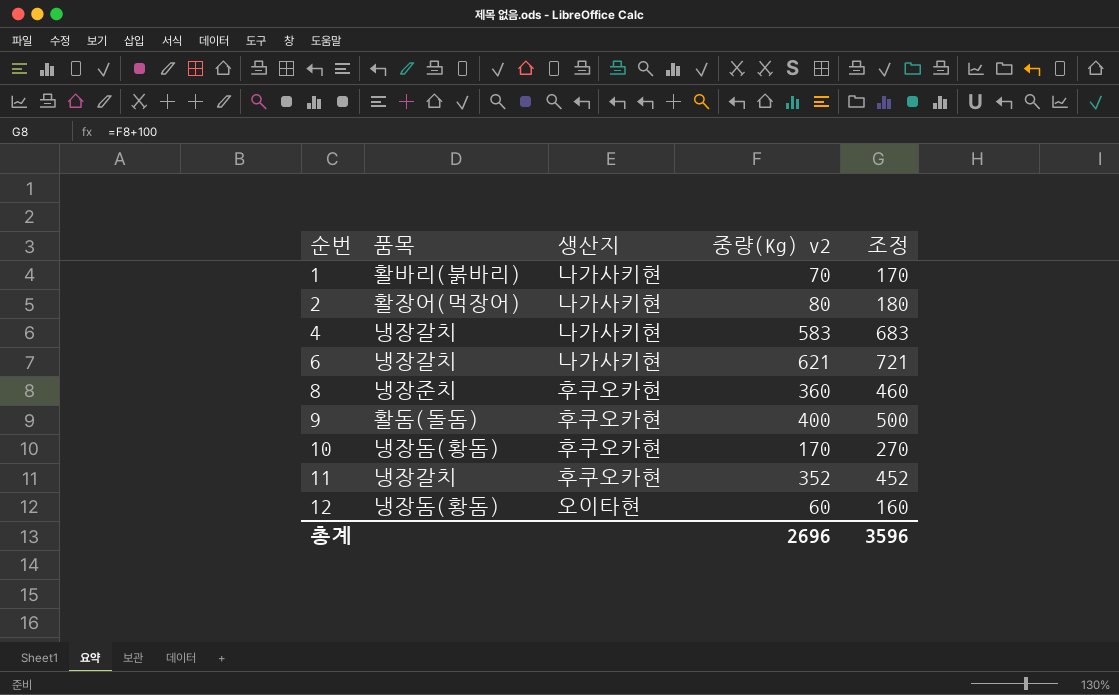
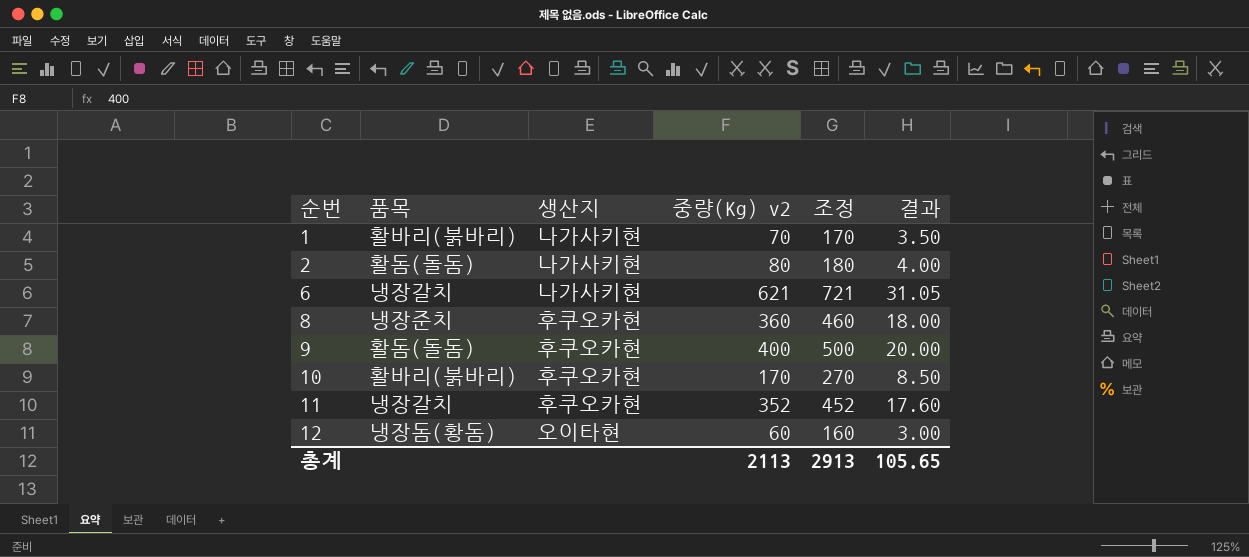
column 결과 | formula: none -> [중량(Kg) v2] * 0.05
row 4: 냉장갈치 | 나가사키현 | 583 | 683 -> none
2 | 품목: 활장어(먹장어) -> 활돔(돌돔)
10 | 품목: 냉장돔(황돔) -> 활바리(붉바리)
총계 | 중량(Kg) v2: 2696 -> 2113
총계 | 조정: 3596 -> 2913

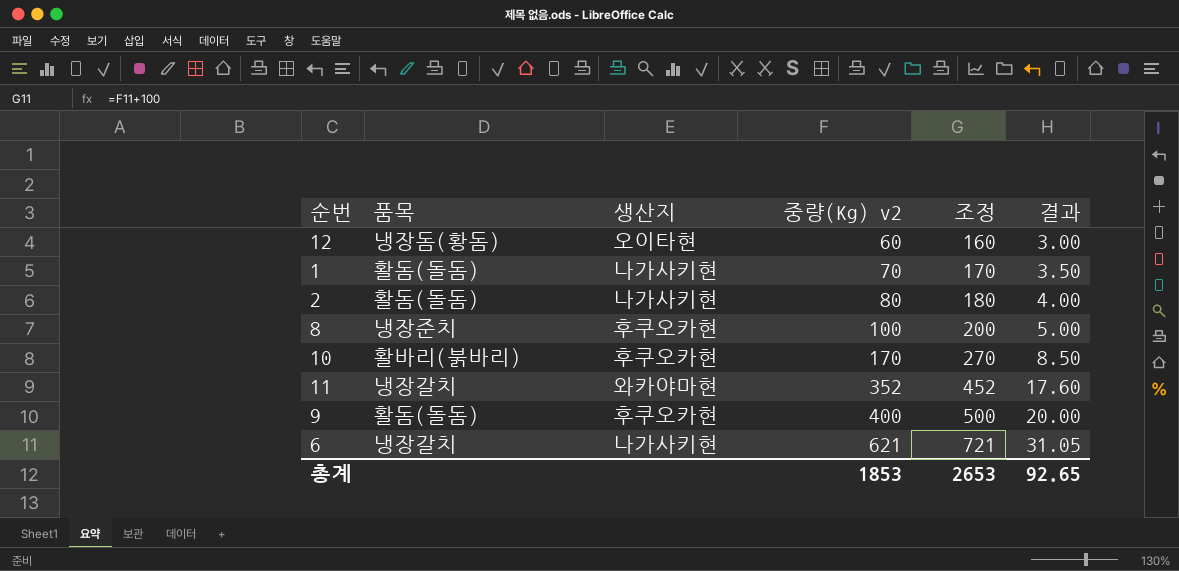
row order: 순번 ascending -> 중량(Kg) v2 ascending
1 | 품목: 활바리(붉바리) -> 활돔(돌돔)
8 | 중량(Kg) v2: 360 -> 100
8 | 조정: 460 -> 200
8 | 결과: 18.00 -> 5.00
11 | 생산지: 후쿠오카현 -> 와카야마현
총계 | 중량(Kg) v2: 2113 -> 1853
총계 | 조정: 2913 -> 2653
총계 | 결과: 105.65 -> 92.65

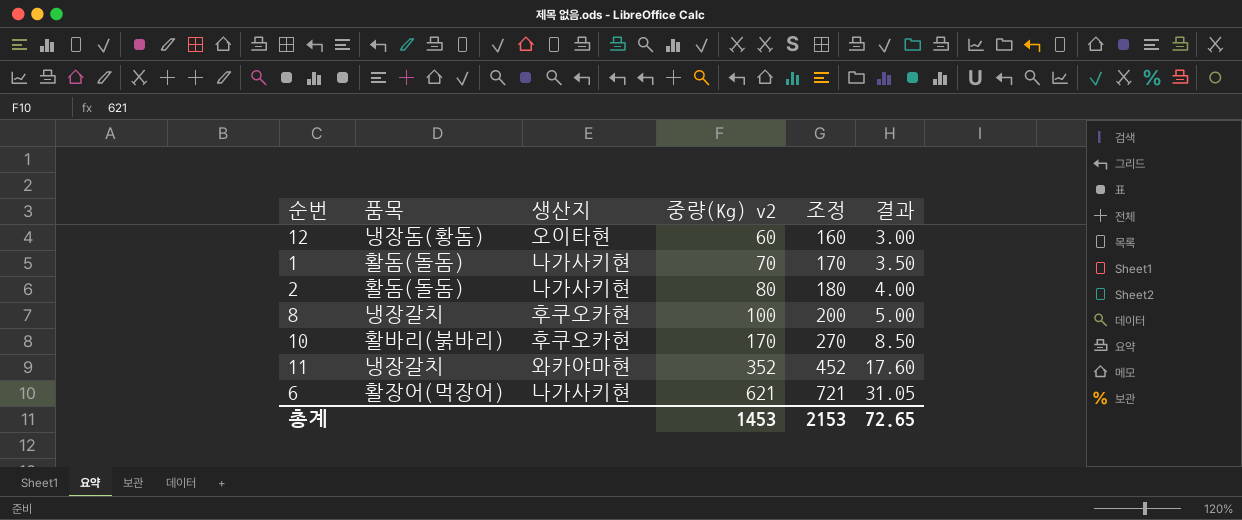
row 9: 활돔(돌돔) | 후쿠오카현 | 400 | 500 | 20.00 -> none
8 | 품목: 냉장준치 -> 냉장갈치
6 | 품목: 냉장갈치 -> 활장어(먹장어)
총계 | 중량(Kg) v2: 1853 -> 1453
총계 | 조정: 2653 -> 2153
총계 | 결과: 92.65 -> 72.65

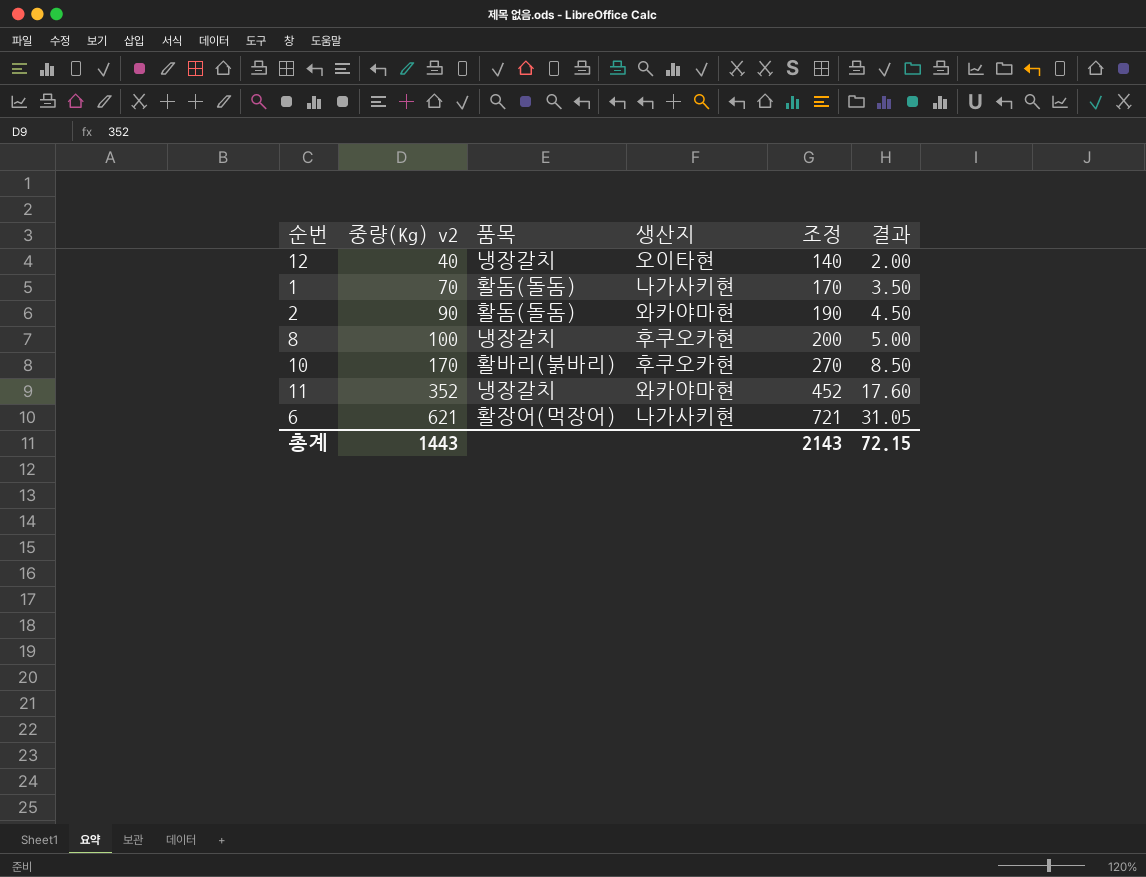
column 중량(Kg) v2 | position: 4 -> 2
12 | 중량(Kg) v2: 60 -> 40
12 | 품목: 냉장돔(황돔) -> 냉장갈치
12 | 조정: 160 -> 140
12 | 결과: 3.00 -> 2.00
2 | 중량(Kg) v2: 80 -> 90
2 | 생산지: 나가사키현 -> 와카야마현
2 | 조정: 180 -> 190
2 | 결과: 4.00 -> 4.50
총계 | 중량(Kg) v2: 1453 -> 1443
총계 | 조정: 2153 -> 2143
총계 | 결과: 72.65 -> 72.15

